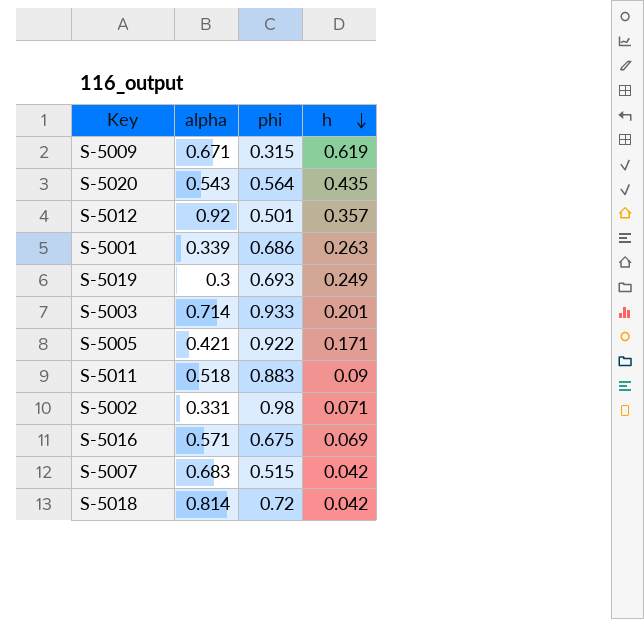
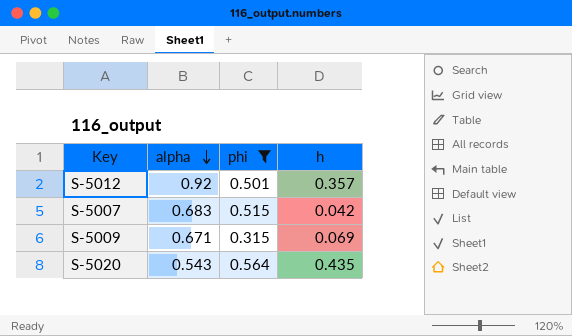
filter: none -> phi <= 0.564
row order: h descending -> alpha descending
S-5009 | h: 0.619 -> 0.069

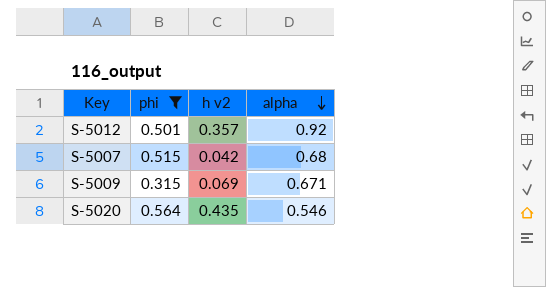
column name: h -> h v2
column alpha | position: 2 -> 4
S-5007 | alpha: 0.683 -> 0.68
S-5020 | alpha: 0.543 -> 0.546

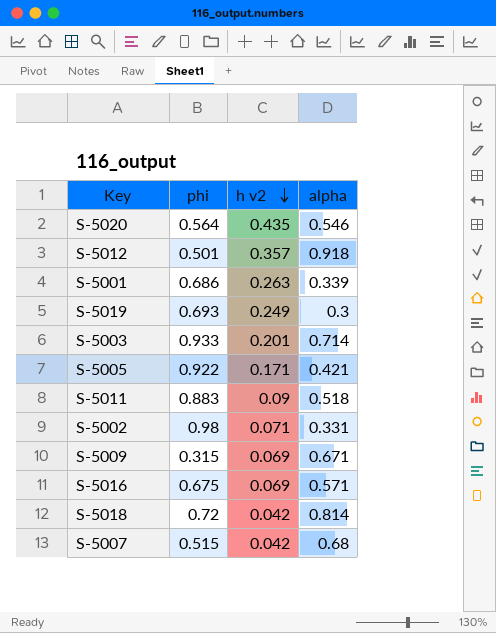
filter: phi <= 0.564 -> none
row order: alpha descending -> h v2 descending
S-5012 | alpha: 0.92 -> 0.918

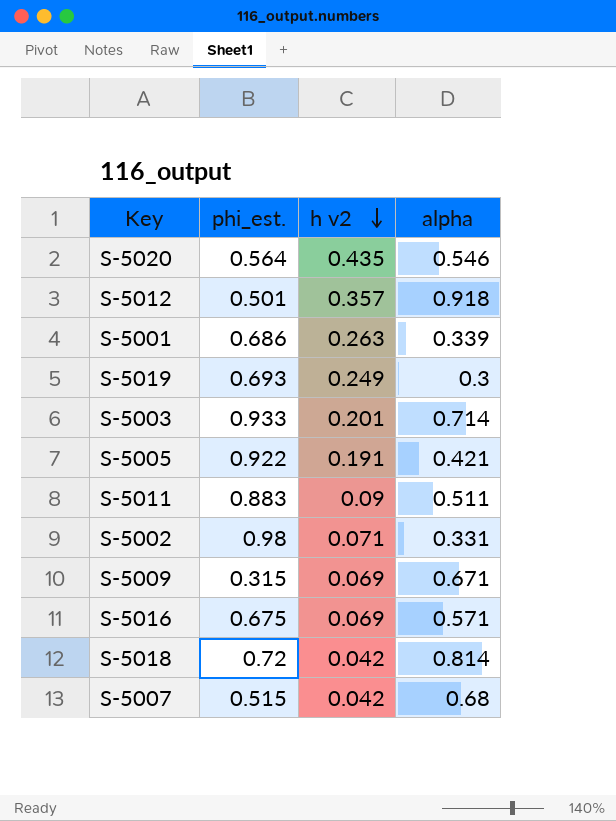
column name: phi -> phi_est.
S-5005 | h v2: 0.171 -> 0.191
S-5011 | alpha: 0.518 -> 0.511

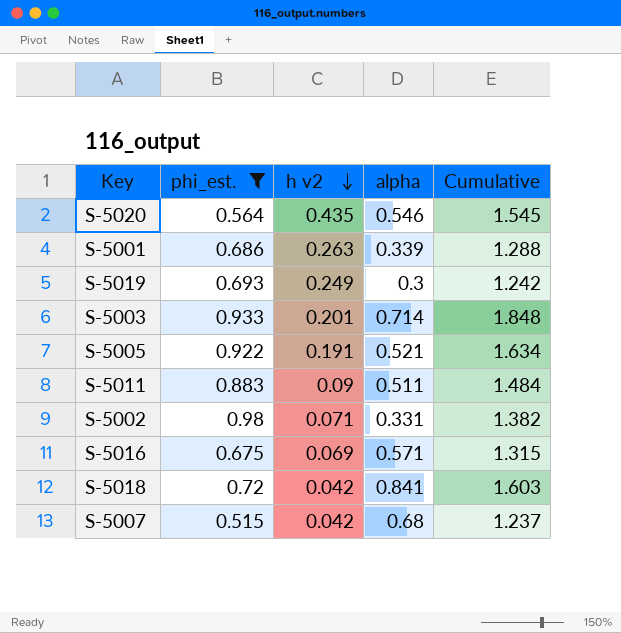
filter: none -> phi_est. >= 0.515
column Cumulative | formula: none -> [phi_est.] + [h v2] + [alpha]
S-5005 | alpha: 0.421 -> 0.521
S-5018 | alpha: 0.814 -> 0.841

